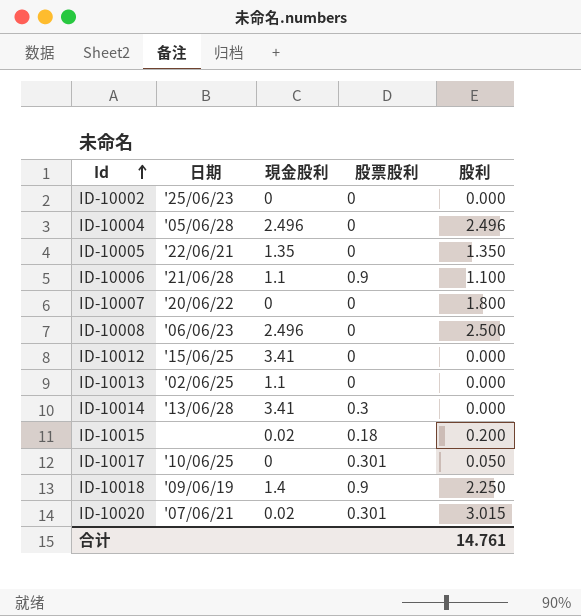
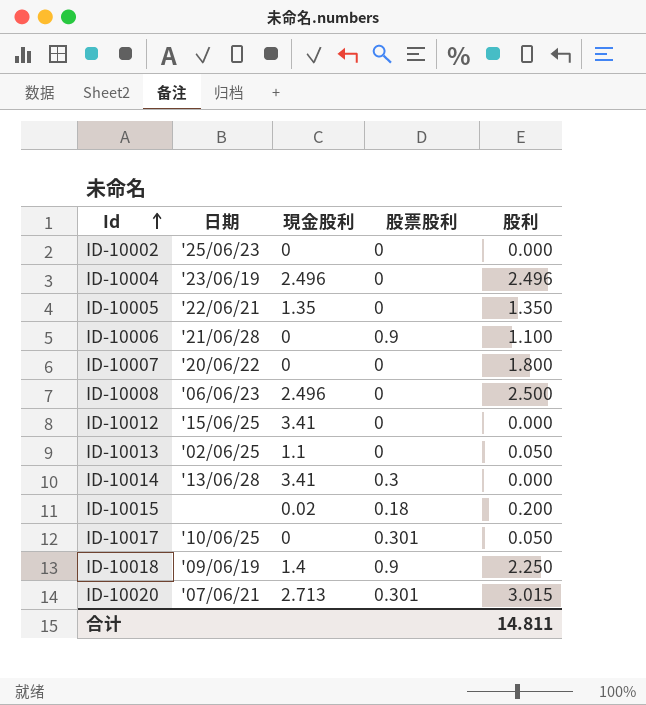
ID-10004 | 日期: '05/06/28 -> '23/06/19
ID-10006 | 現金股利: 1.1 -> 0
ID-10013 | 股利: 0.000 -> 0.050
ID-10020 | 現金股利: 0.02 -> 2.713
合计 | 股利: 14.761 -> 14.811

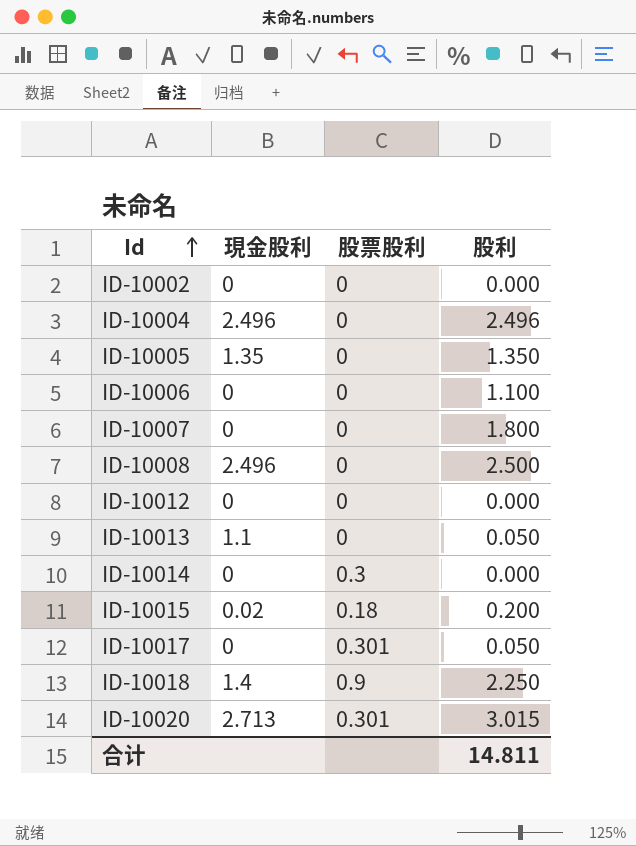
column 日期 | position: 2 -> none
ID-10006 | 股票股利: 0.9 -> 0
ID-10012 | 現金股利: 3.41 -> 0
ID-10014 | 現金股利: 3.41 -> 0

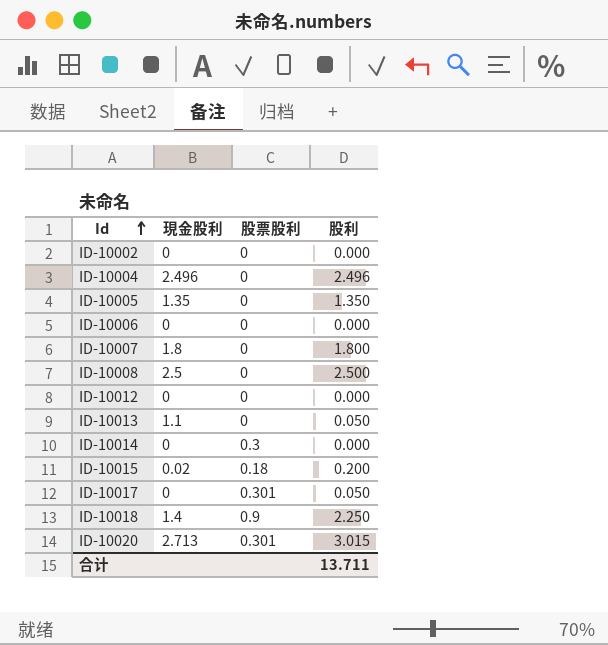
ID-10006 | 股利: 1.100 -> 0.000
ID-10007 | 現金股利: 0 -> 1.8
ID-10008 | 現金股利: 2.496 -> 2.5
合计 | 股利: 14.811 -> 13.711

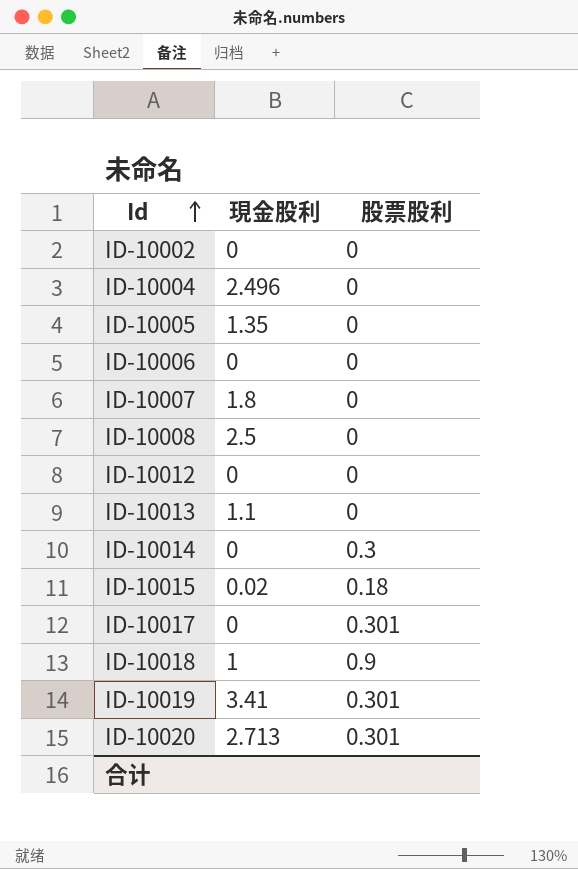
column 股利 | position: 4 -> none
ID-10018 | 現金股利: 1.4 -> 1
row ID-10019: none -> 3.41 | 0.301

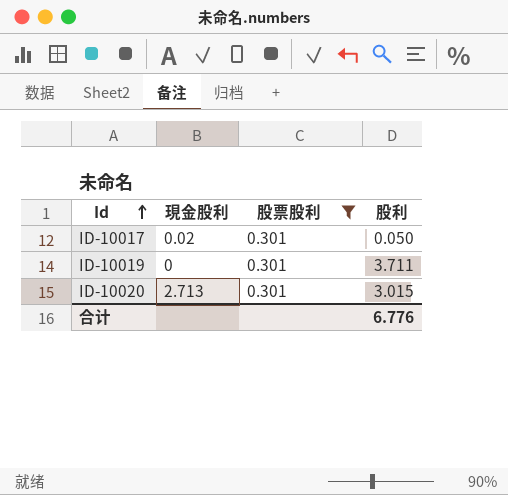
filter: none -> 股票股利 = 0.301
column 股利 | position: none -> 4
ID-10017 | 現金股利: 0 -> 0.02
ID-10019 | 現金股利: 3.41 -> 0

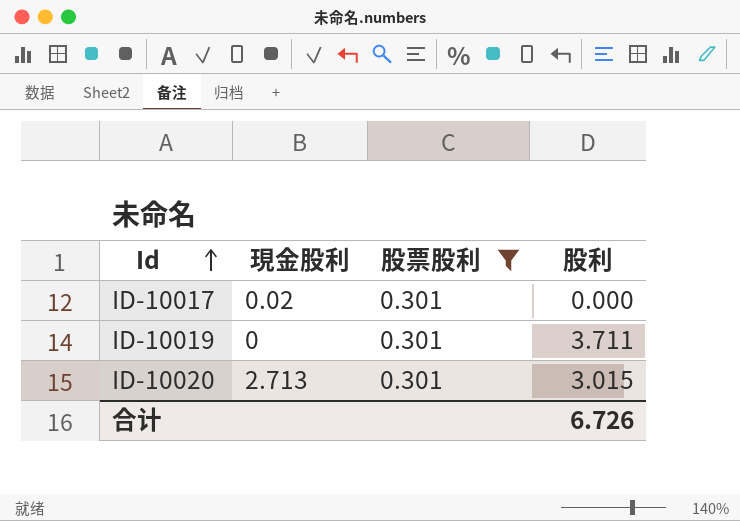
ID-10017 | 股利: 0.050 -> 0.000
合计 | 股利: 6.776 -> 6.726

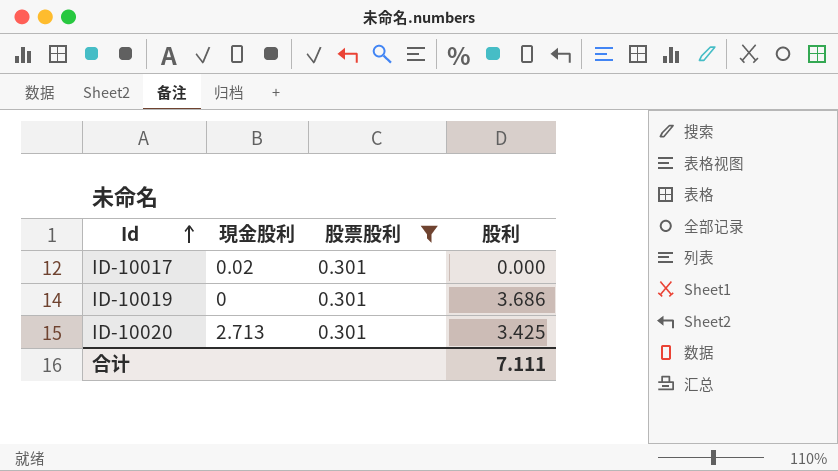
ID-10019 | 股利: 3.711 -> 3.686
ID-10020 | 股利: 3.015 -> 3.425
合计 | 股利: 6.726 -> 7.111

